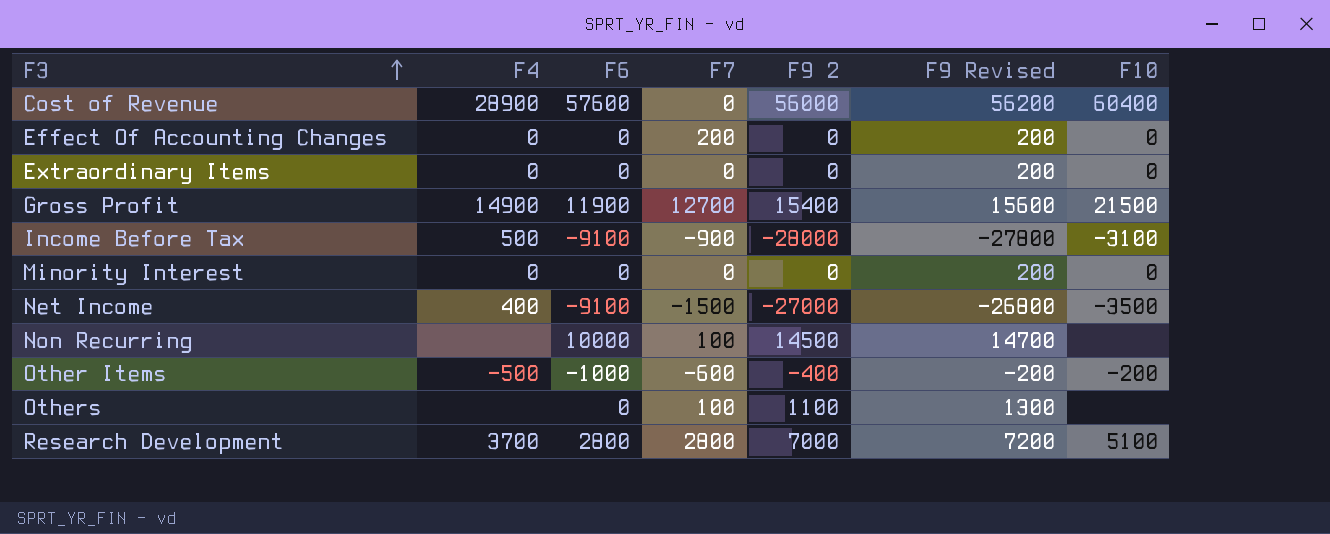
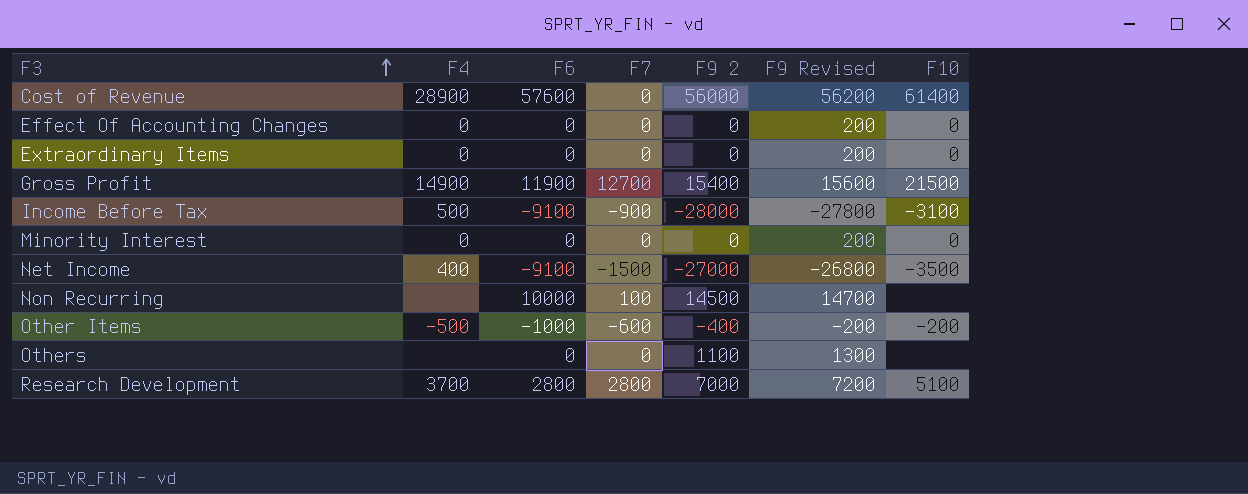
Cost of Revenue | F10: 60400 -> 61400
Effect Of Accounting Changes | F7: 200 -> 0
Others | F7: 100 -> 0

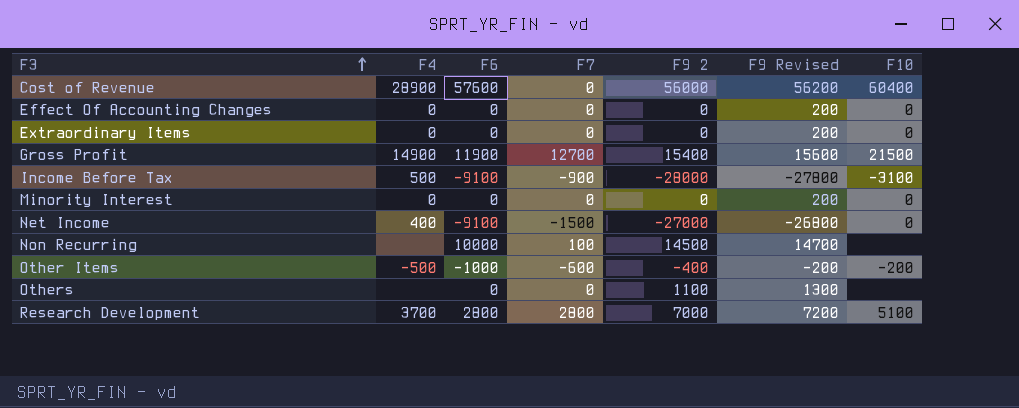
Cost of Revenue | F10: 61400 -> 60400
Net Income | F10: -3500 -> 0

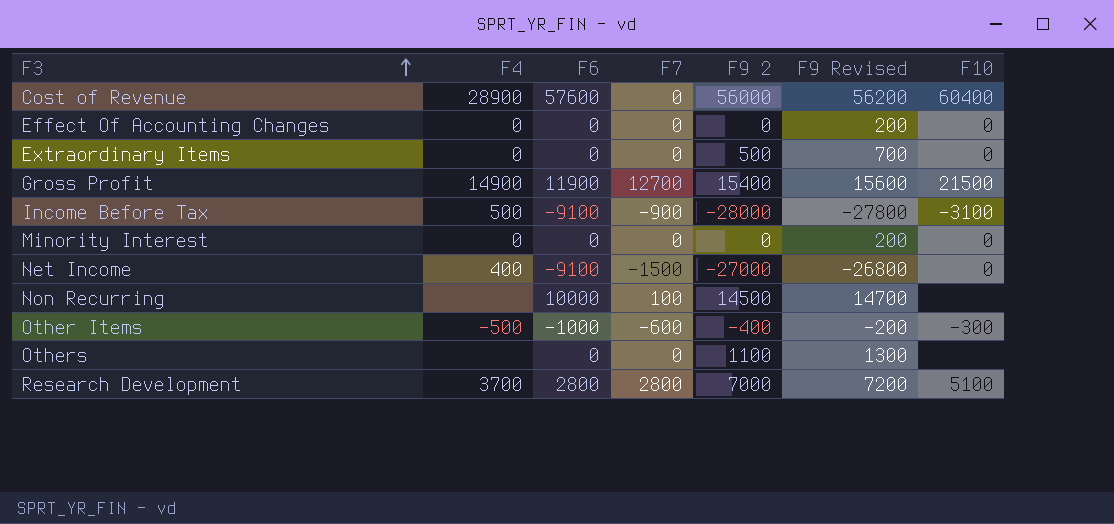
Extraordinary Items | F9 2: 0 -> 500
Extraordinary Items | F9 Revised: 200 -> 700
Other Items | F10: -200 -> -300

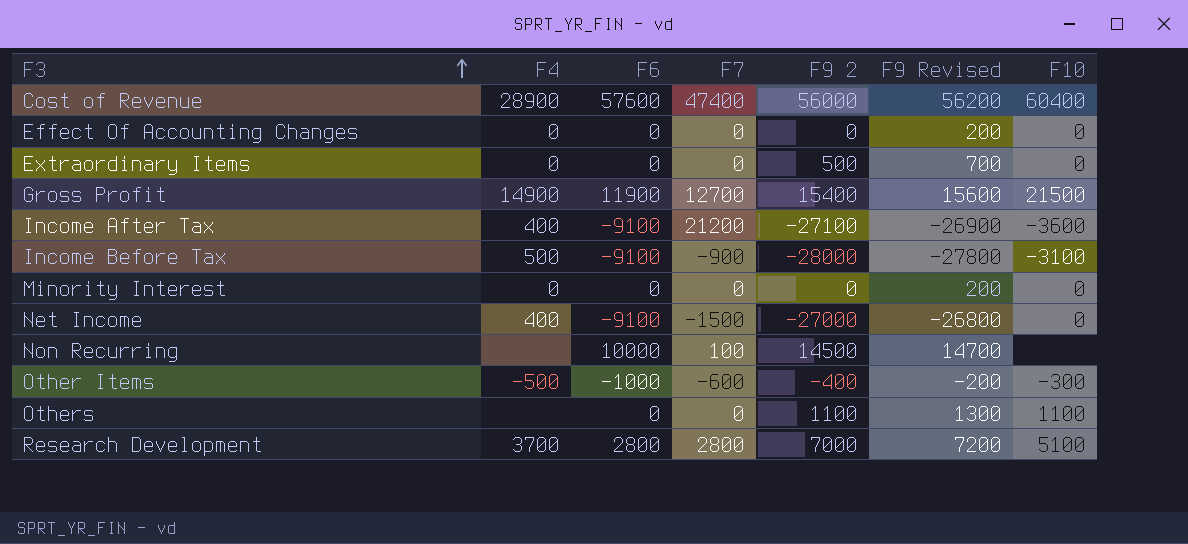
Cost of Revenue | F7: 0 -> 47400
row Income After Tax: none -> 400 | -9100 | 21200 | -27100 | -26900 | -3600
Others | F10: none -> 1100

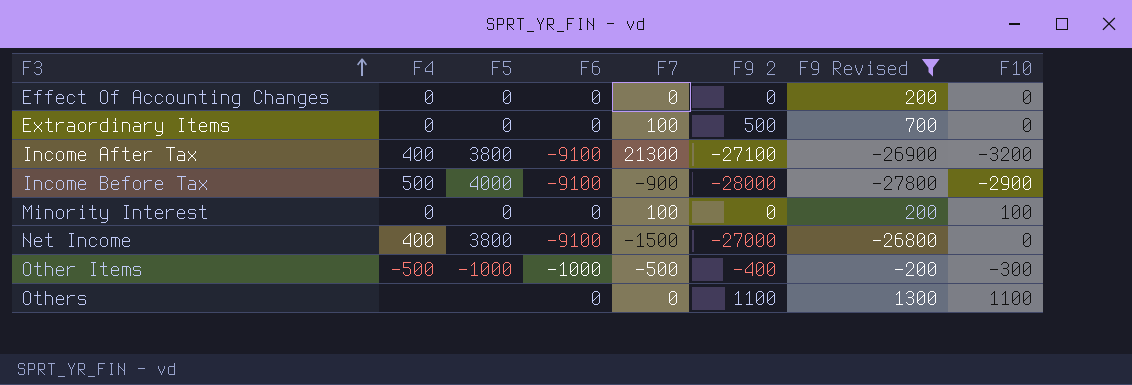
filter: none -> F9 Revised <= 1300
column F5 | position: none -> 3
Extraordinary Items | F7: 0 -> 100
Income After Tax | F7: 21200 -> 21300
Income After Tax | F10: -3600 -> -3200
Income Before Tax | F10: -3100 -> -2900
Minority Interest | F7: 0 -> 100
Minority Interest | F10: 0 -> 100
Other Items | F7: -600 -> -500

